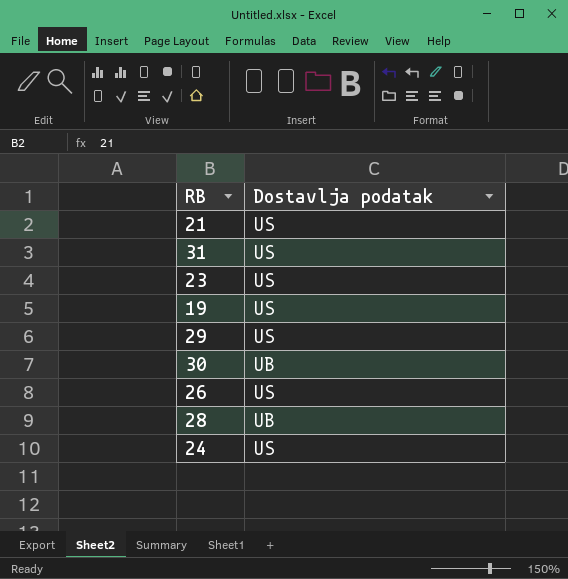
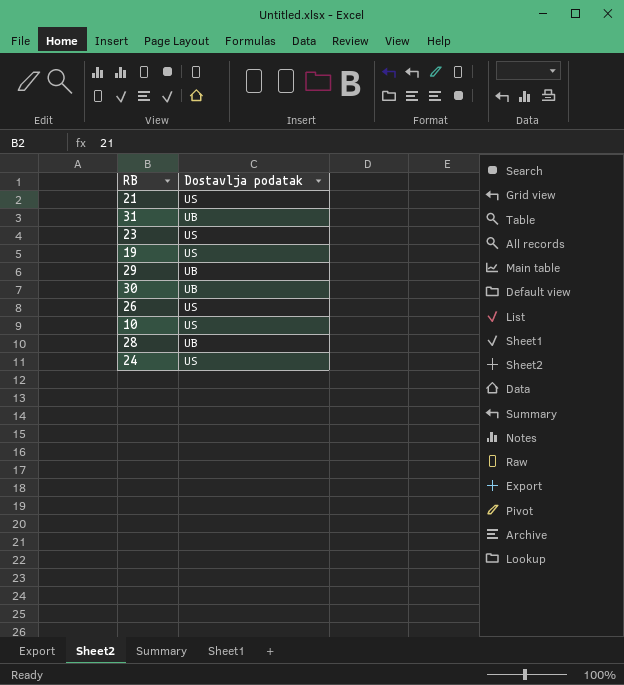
31 | Dostavlja podatak: US -> UB
29 | Dostavlja podatak: US -> UB
row 10: none -> US

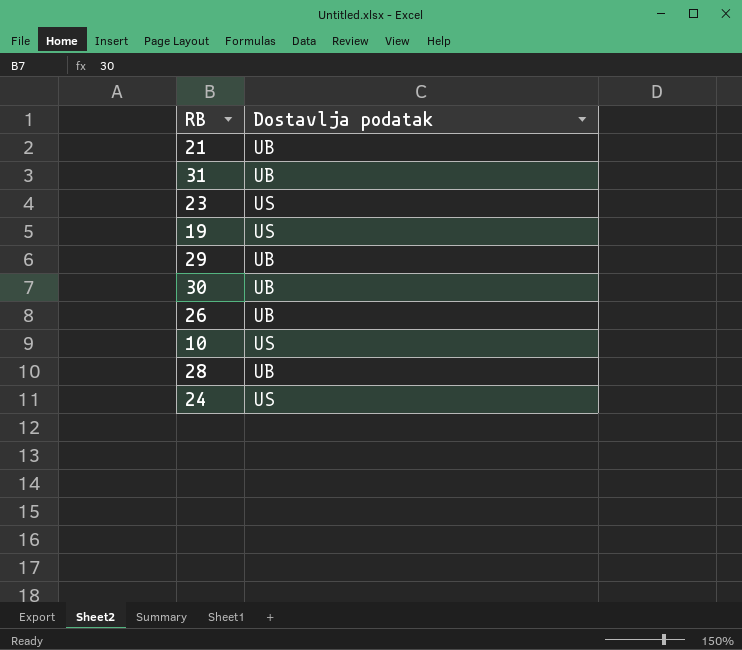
21 | Dostavlja podatak: US -> UB
26 | Dostavlja podatak: US -> UB

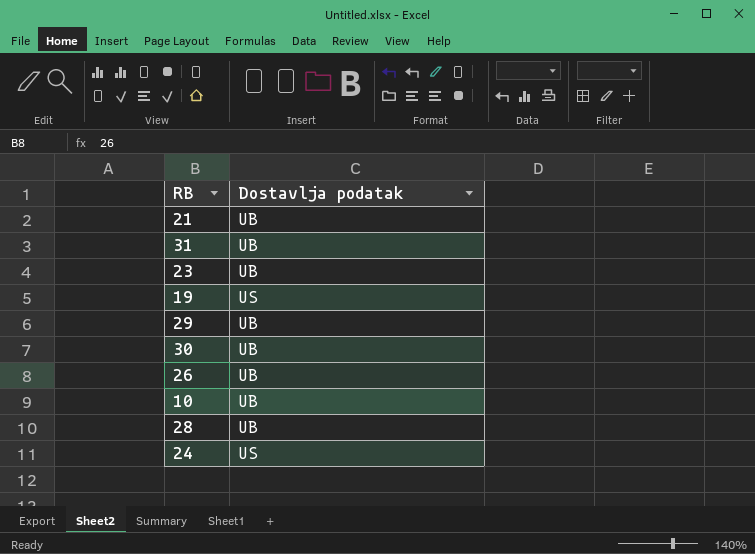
23 | Dostavlja podatak: US -> UB
10 | Dostavlja podatak: US -> UB

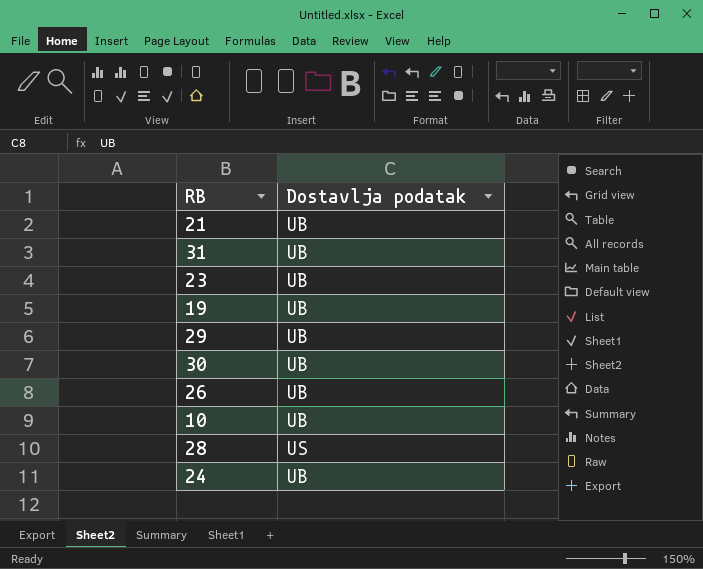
19 | Dostavlja podatak: US -> UB
28 | Dostavlja podatak: UB -> US
24 | Dostavlja podatak: US -> UB

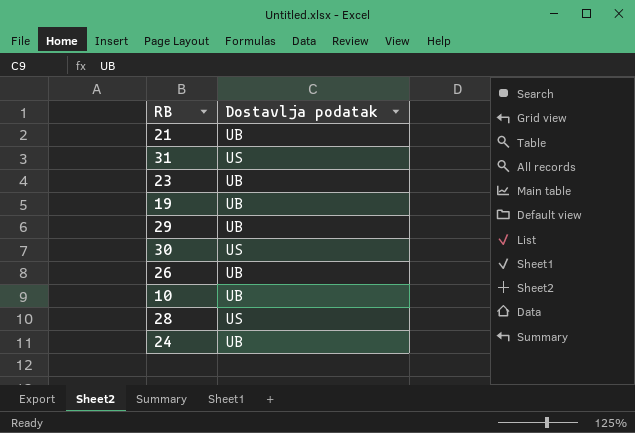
31 | Dostavlja podatak: UB -> US
30 | Dostavlja podatak: UB -> US

